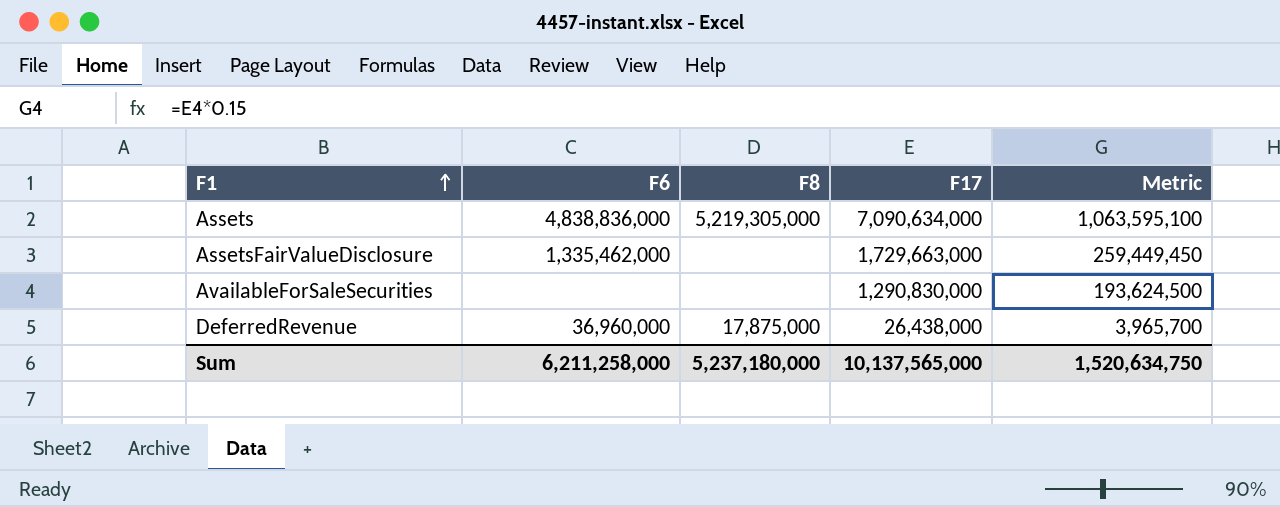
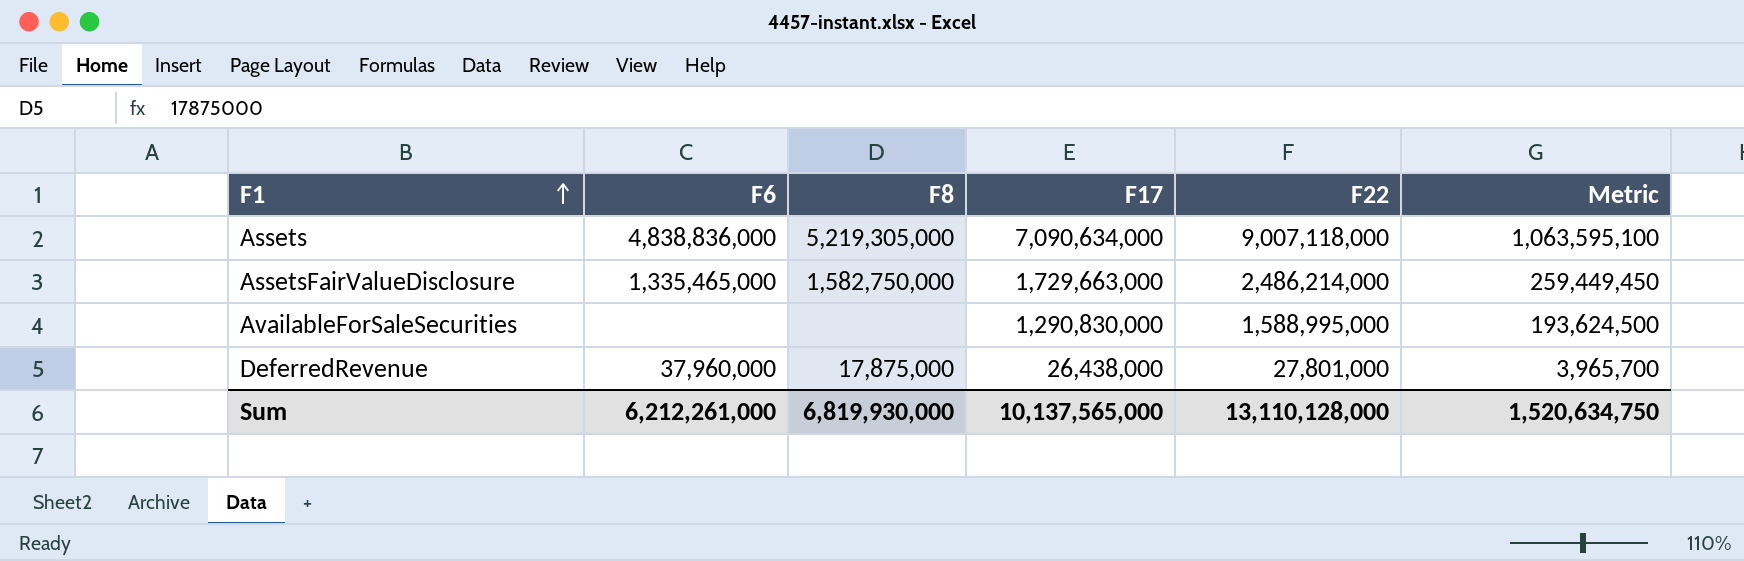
column F22 | position: none -> 5
AssetsFairValueDisclosure | F6: 1,335,462,000 -> 1,335,465,000
AssetsFairValueDisclosure | F8: none -> 1,582,750,000
DeferredRevenue | F6: 36,960,000 -> 37,960,000
Sum | F6: 6,211,258,000 -> 6,212,261,000
Sum | F8: 5,237,180,000 -> 6,819,930,000

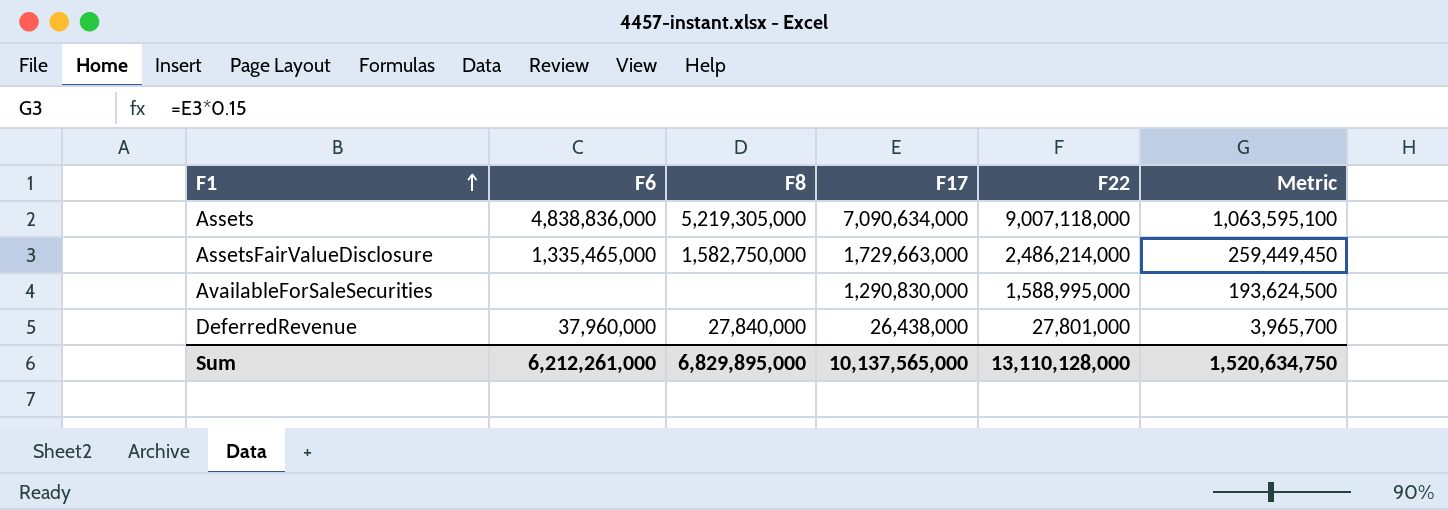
DeferredRevenue | F8: 17,875,000 -> 27,840,000
Sum | F8: 6,819,930,000 -> 6,829,895,000

